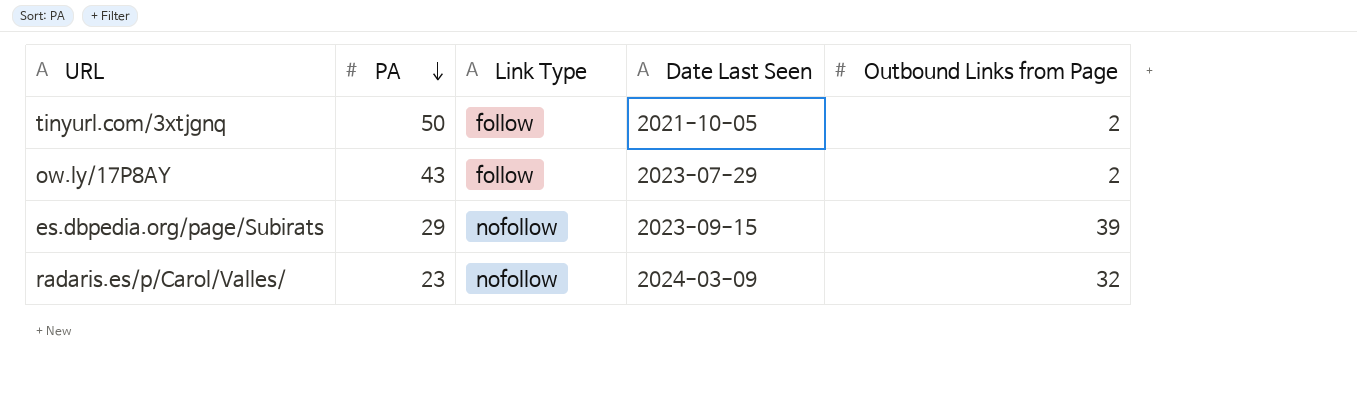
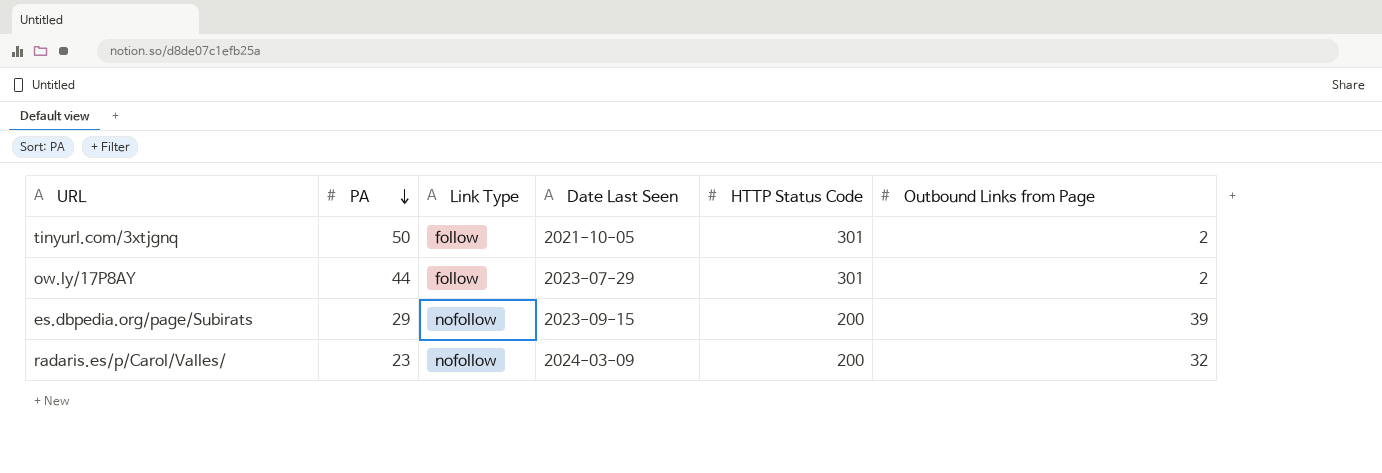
column HTTP Status Code | position: none -> 5
ow.ly/17P8AY | PA: 43 -> 44

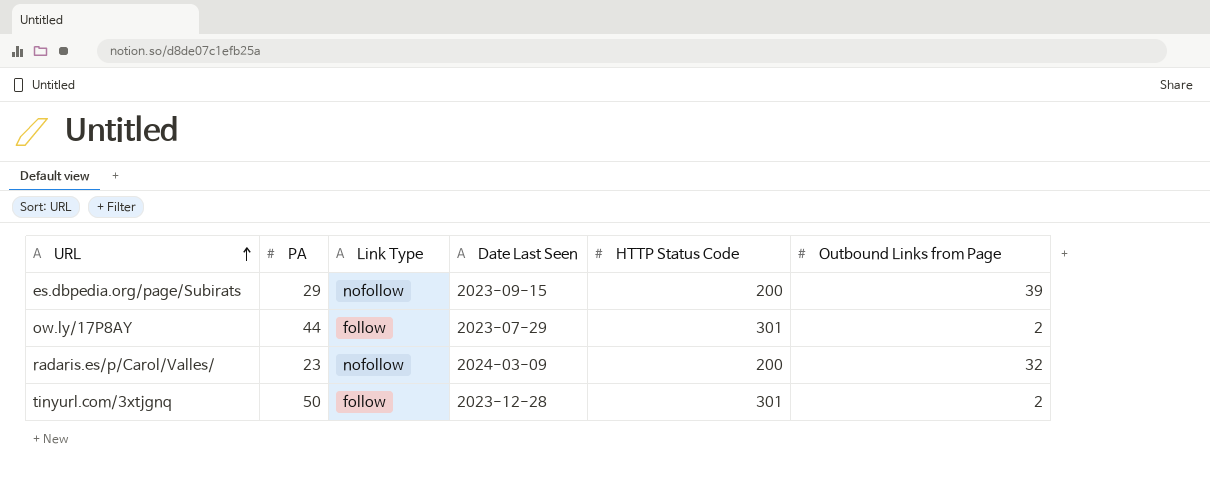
row order: PA descending -> URL ascending
tinyurl.com/3xtjgnq | Date Last Seen: 2021-10-05 -> 2023-12-28

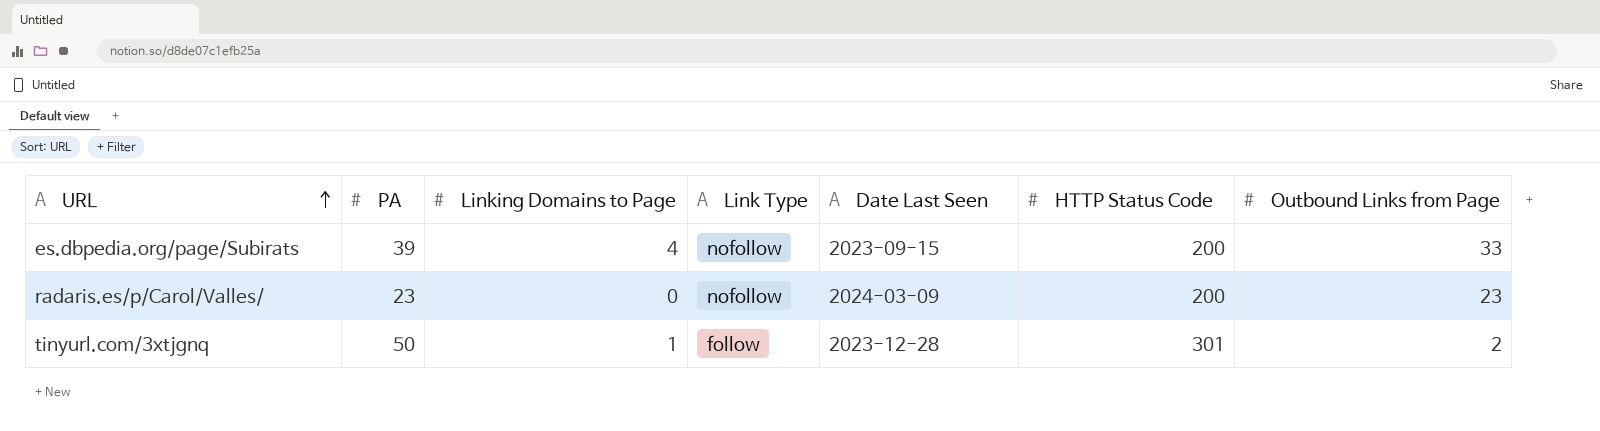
column Linking Domains to Page | position: none -> 3
row ow.ly/17P8AY: 44 | follow | 2023-07-29 | 301 | 2 -> none
es.dbpedia.org/page/Subirats | PA: 29 -> 39
es.dbpedia.org/page/Subirats | Outbound Links from Page: 39 -> 33
radaris.es/p/Carol/Valles/ | Outbound Links from Page: 32 -> 23

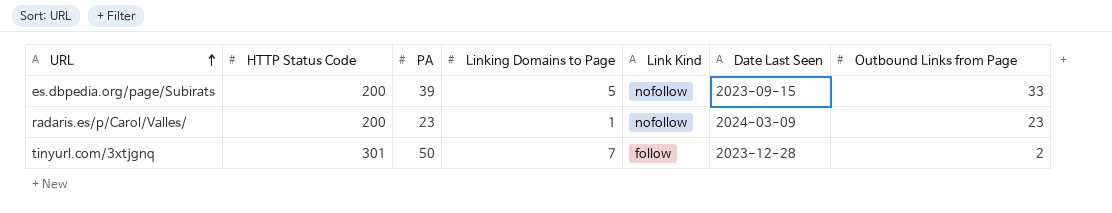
column HTTP Status Code | position: 6 -> 2
column name: Link Type -> Link Kind
es.dbpedia.org/page/Subirats | Linking Domains to Page: 4 -> 5
radaris.es/p/Carol/Valles/ | Linking Domains to Page: 0 -> 1
tinyurl.com/3xtjgnq | Linking Domains to Page: 1 -> 7

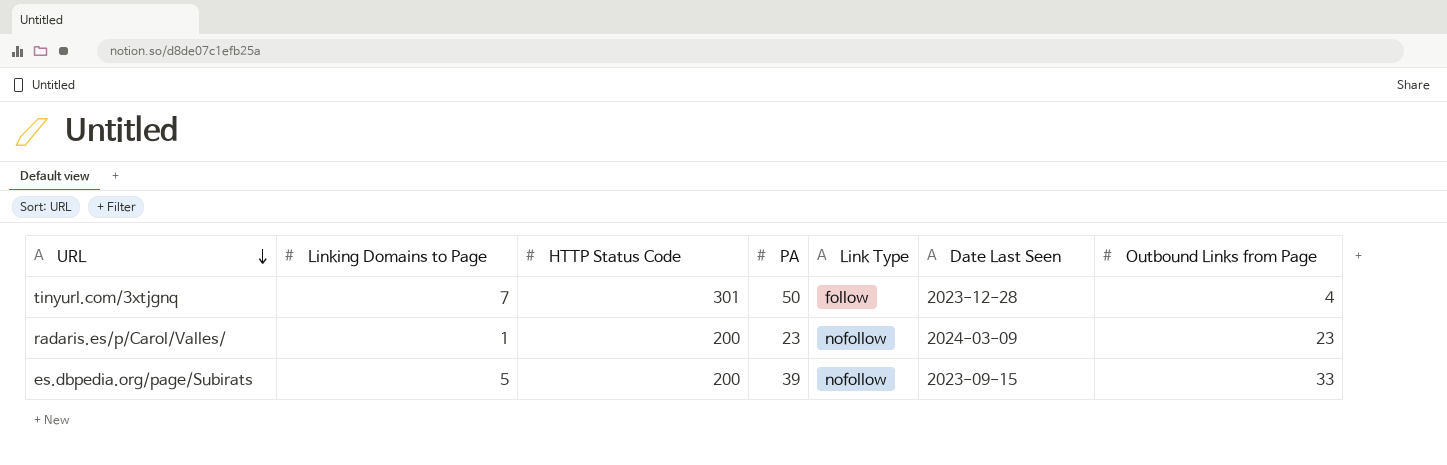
row order: URL ascending -> URL descending
column Linking Domains to Page | position: 4 -> 2
column name: Link Kind -> Link Type
tinyurl.com/3xtjgnq | Outbound Links from Page: 2 -> 4

